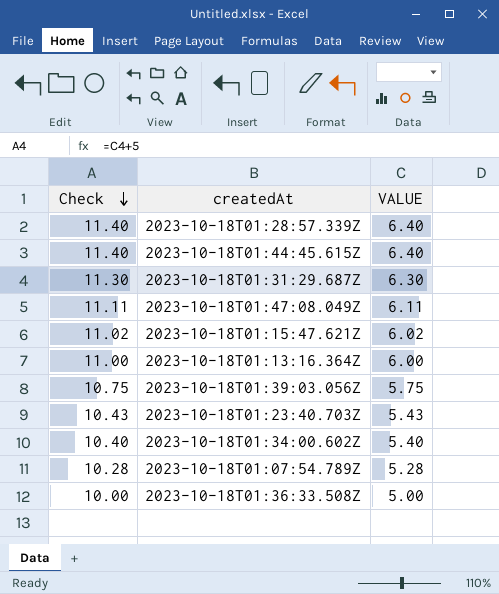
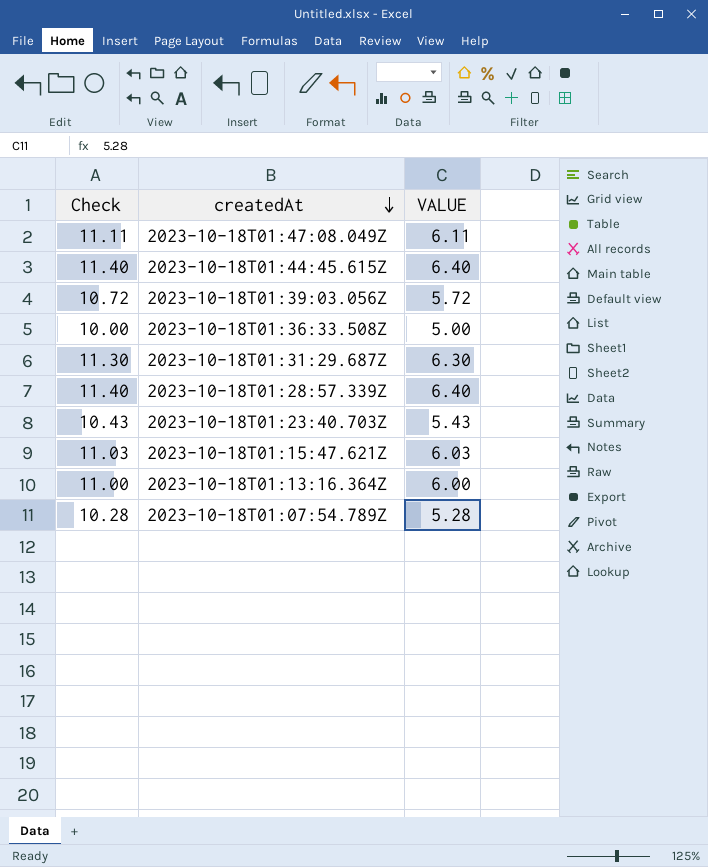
row order: Check descending -> createdAt descending
row 2023-10-18T01:34:00.602Z: 10.40 | 5.40 -> none
2023-10-18T01:39:03.056Z | Check: 10.75 -> 10.72
2023-10-18T01:39:03.056Z | VALUE: 5.75 -> 5.72
2023-10-18T01:15:47.621Z | Check: 11.02 -> 11.03
2023-10-18T01:15:47.621Z | VALUE: 6.02 -> 6.03

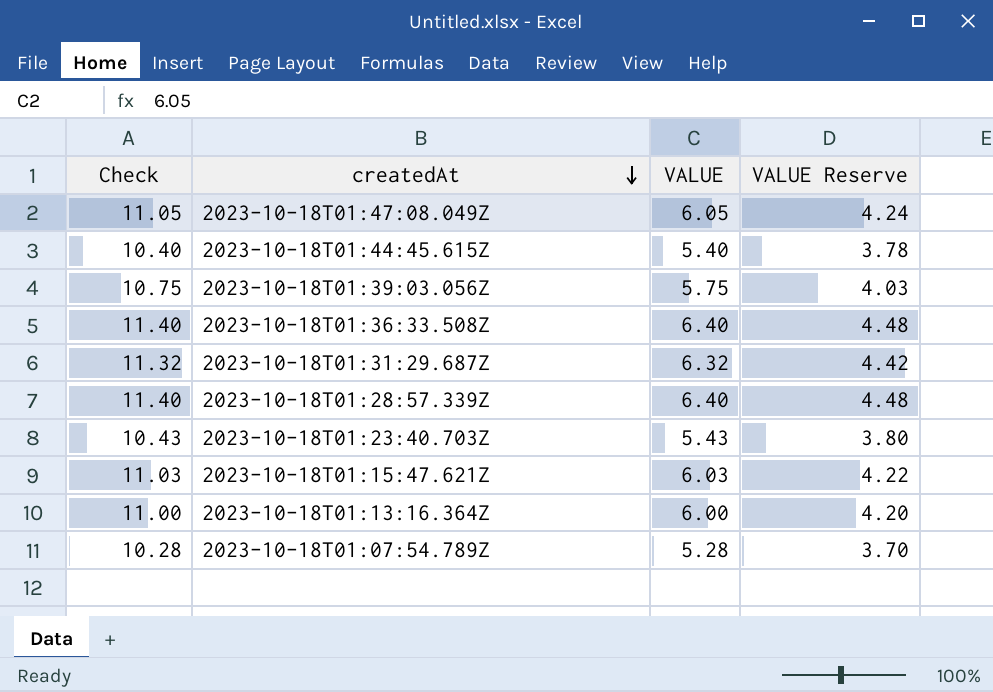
column VALUE Reserve | formula: none -> [VALUE] * 0.7
2023-10-18T01:47:08.049Z | Check: 11.11 -> 11.05
2023-10-18T01:47:08.049Z | VALUE: 6.11 -> 6.05
2023-10-18T01:44:45.615Z | Check: 11.40 -> 10.40
2023-10-18T01:44:45.615Z | VALUE: 6.40 -> 5.40
2023-10-18T01:39:03.056Z | Check: 10.72 -> 10.75
2023-10-18T01:39:03.056Z | VALUE: 5.72 -> 5.75
2023-10-18T01:36:33.508Z | Check: 10.00 -> 11.40
2023-10-18T01:36:33.508Z | VALUE: 5.00 -> 6.40
2023-10-18T01:31:29.687Z | Check: 11.30 -> 11.32
2023-10-18T01:31:29.687Z | VALUE: 6.30 -> 6.32

